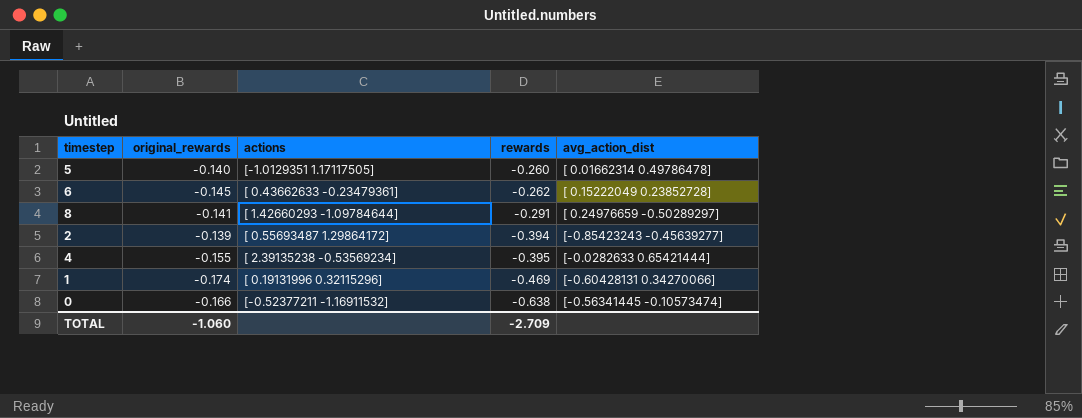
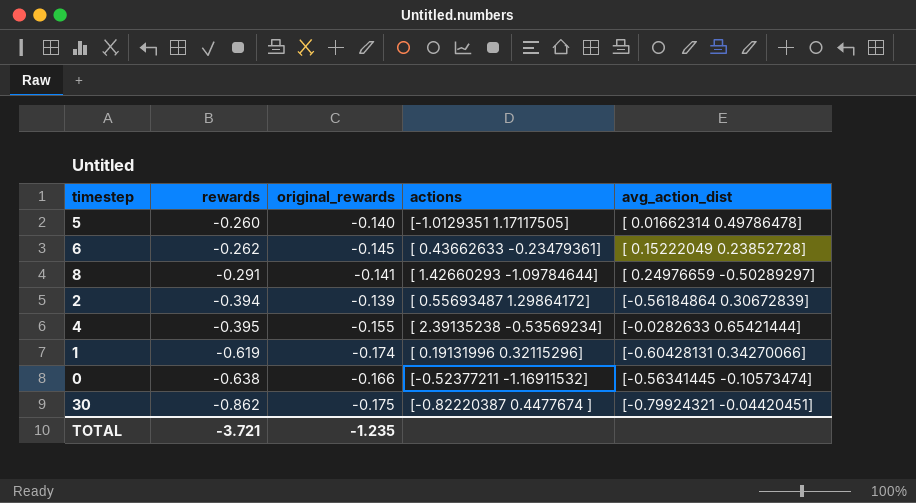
column rewards | position: 4 -> 2
2 | avg_action_dist: [-0.85423243 -0.45639277] -> [-0.56184864 0.30672839]
1 | rewards: -0.469 -> -0.619
row 30: none -> -0.862 | -0.175 | [-0.82220387 0.4477674 ] | [-0.79924321 -0.04420451]
TOTAL | rewards: -2.709 -> -3.721
TOTAL | original_rewards: -1.060 -> -1.235

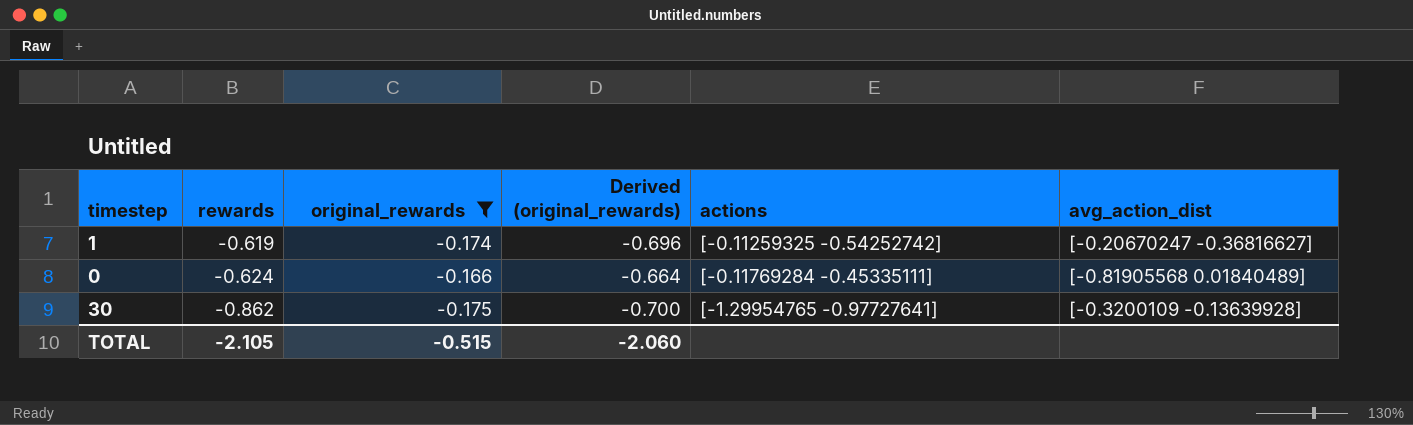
filter: none -> original_rewards <= -0.166
column Derived (original_rewards) | formula: none -> [original_rewards] * 4
1 | actions: [ 0.19131996 0.32115296] -> [-0.11259325 -0.54252742]
1 | avg_action_dist: [-0.60428131 0.34270066] -> [-0.20670247 -0.36816627]
0 | rewards: -0.638 -> -0.624
0 | actions: [-0.52377211 -1.16911532] -> [-0.11769284 -0.45335111]
0 | avg_action_dist: [-0.56341445 -0.10573474] -> [-0.81905568 0.01840489]
30 | actions: [-0.82220387 0.4477674 ] -> [-1.29954765 -0.97727641]
30 | avg_action_dist: [-0.79924321 -0.04420451] -> [-0.3200109 -0.13639928]
TOTAL | rewards: -3.721 -> -2.105
TOTAL | original_rewards: -1.235 -> -0.515

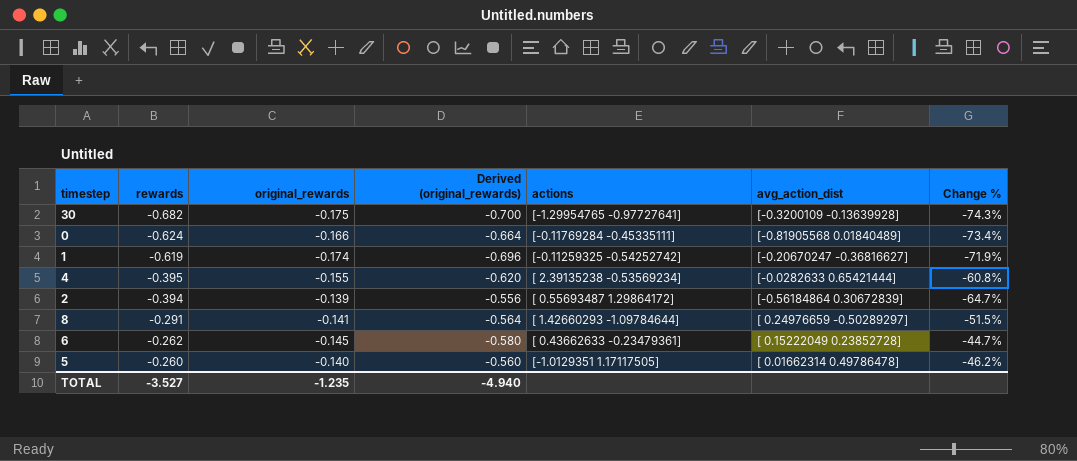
filter: original_rewards <= -0.166 -> none
row order: rewards descending -> rewards ascending
column Change % | formula: none -> ([original_rewards] - [rewards]) / [rewards]
30 | rewards: -0.862 -> -0.682
TOTAL | rewards: -2.105 -> -3.527
TOTAL | original_rewards: -0.515 -> -1.235
TOTAL | Derived (original_rewards): -2.060 -> -4.940

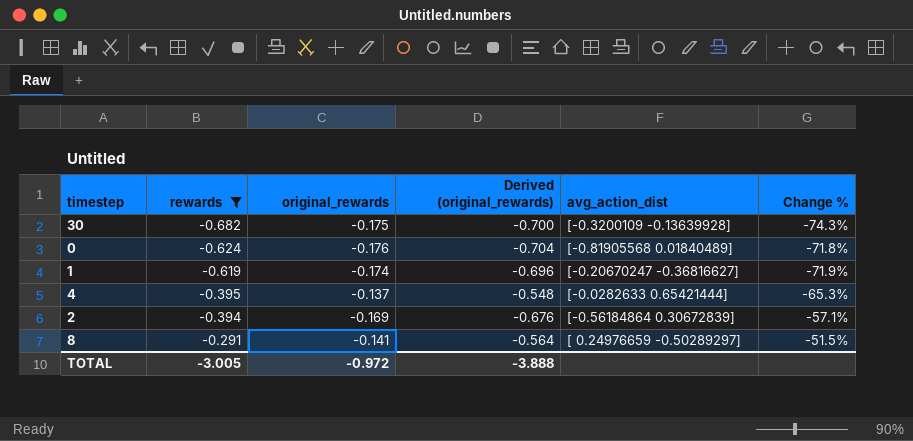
filter: none -> rewards <= -0.291
column actions | position: 5 -> none
0 | original_rewards: -0.166 -> -0.176
0 | Derived (original_rewards): -0.664 -> -0.704
0 | Change %: -73.4% -> -71.8%
4 | original_rewards: -0.155 -> -0.137
4 | Derived (original_rewards): -0.620 -> -0.548
4 | Change %: -60.8% -> -65.3%
2 | original_rewards: -0.139 -> -0.169
2 | Derived (original_rewards): -0.556 -> -0.676
2 | Change %: -64.7% -> -57.1%
TOTAL | rewards: -3.527 -> -3.005
TOTAL | original_rewards: -1.235 -> -0.972
TOTAL | Derived (original_rewards): -4.940 -> -3.888

